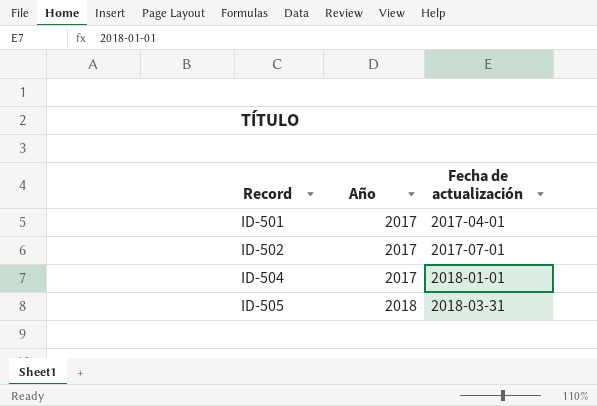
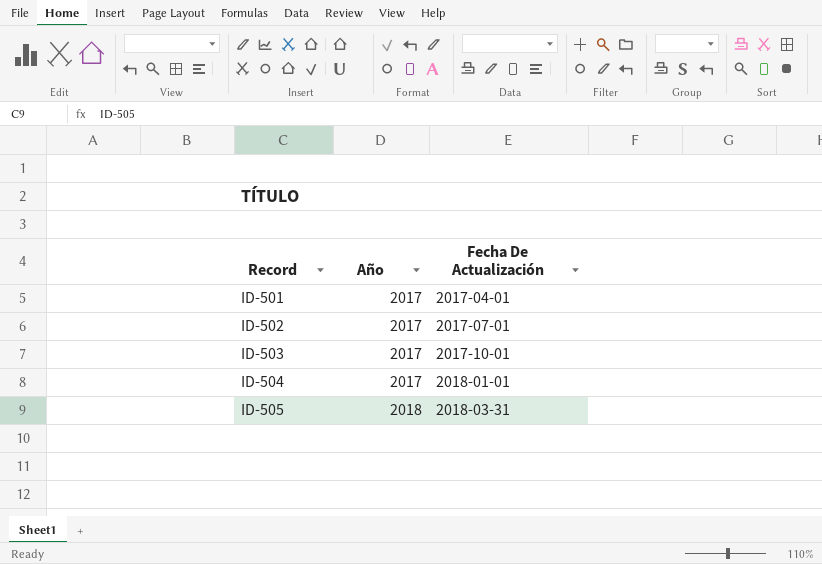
column name: Fecha de actualización -> Fecha De Actualización
row ID-503: none -> 2017 | 2017-10-01

